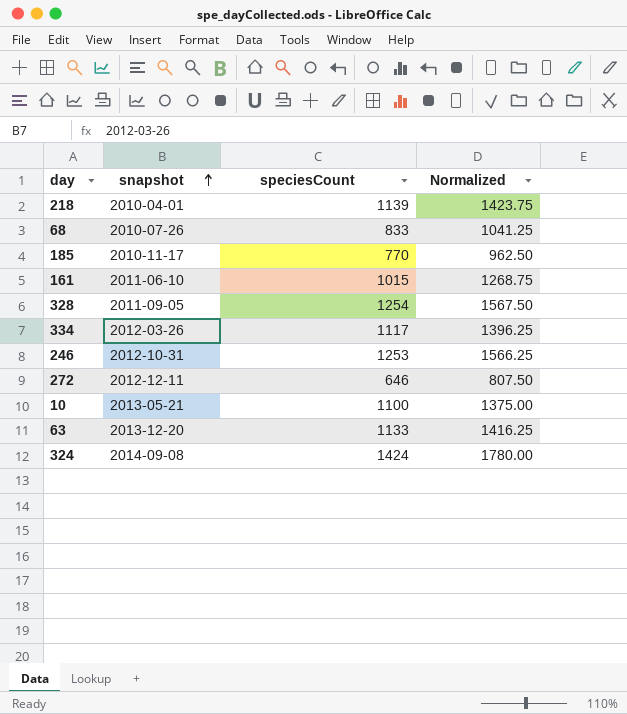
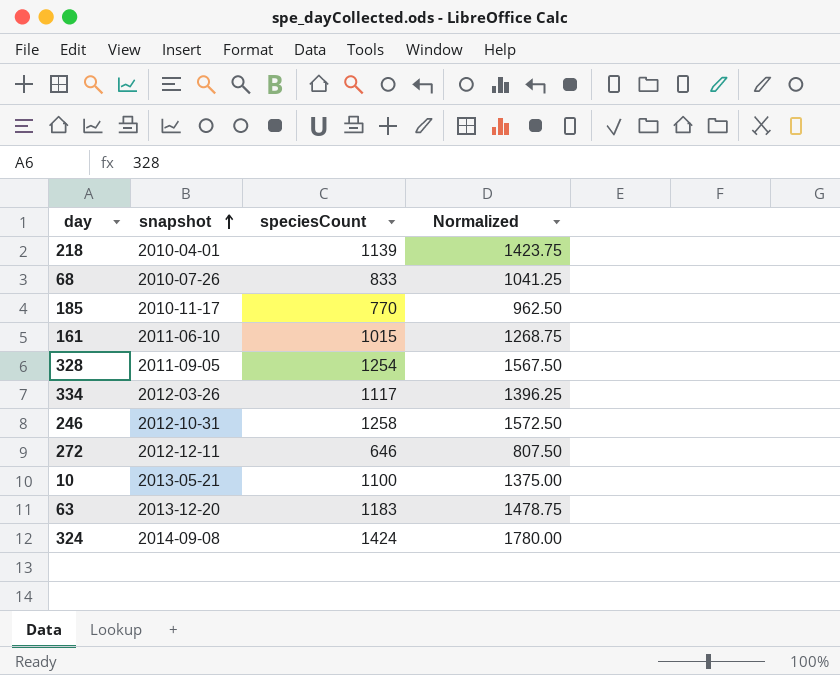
246 | speciesCount: 1253 -> 1258
246 | Normalized: 1566.25 -> 1572.50
63 | speciesCount: 1133 -> 1183
63 | Normalized: 1416.25 -> 1478.75

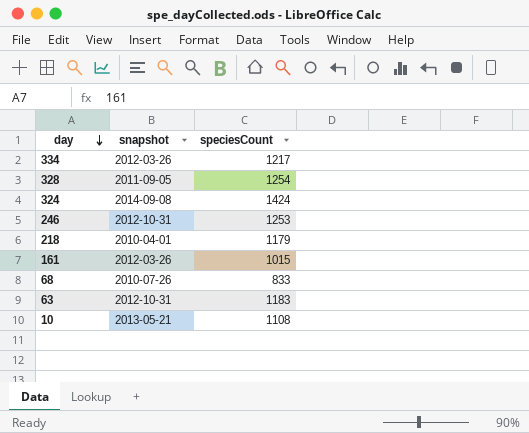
row order: snapshot ascending -> day descending
column Normalized | formula: [speciesCount] * 1.25 -> none
row 185: 2010-11-17 | 770 | 962.50 -> none
row 272: 2012-12-11 | 646 | 807.50 -> none
334 | speciesCount: 1117 -> 1217
246 | speciesCount: 1258 -> 1253
218 | speciesCount: 1139 -> 1179
161 | snapshot: 2011-06-10 -> 2012-03-26
63 | snapshot: 2013-12-20 -> 2012-10-31
10 | speciesCount: 1100 -> 1108

